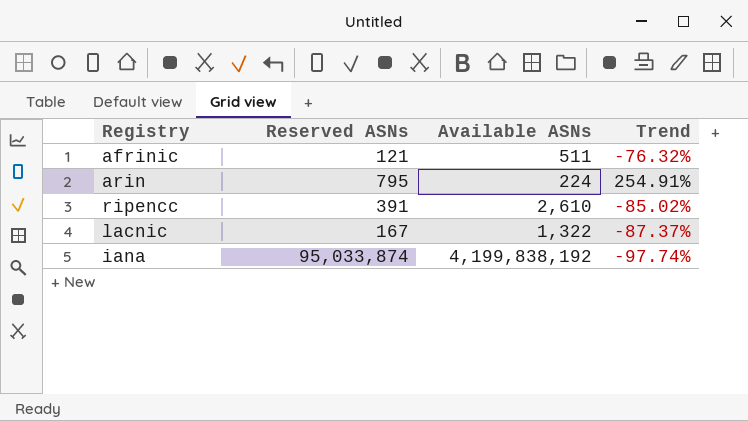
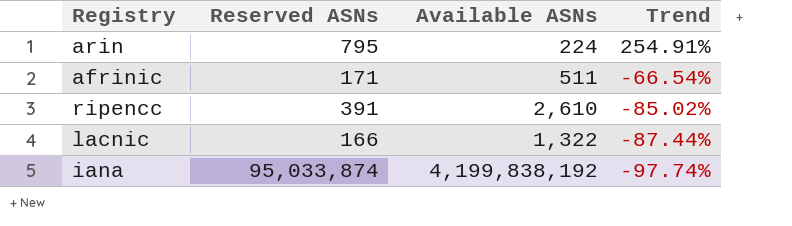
row order: none -> Trend descending
afrinic | Reserved ASNs: 121 -> 171
afrinic | Trend: -76.32% -> -66.54%
lacnic | Reserved ASNs: 167 -> 166
lacnic | Trend: -87.37% -> -87.44%

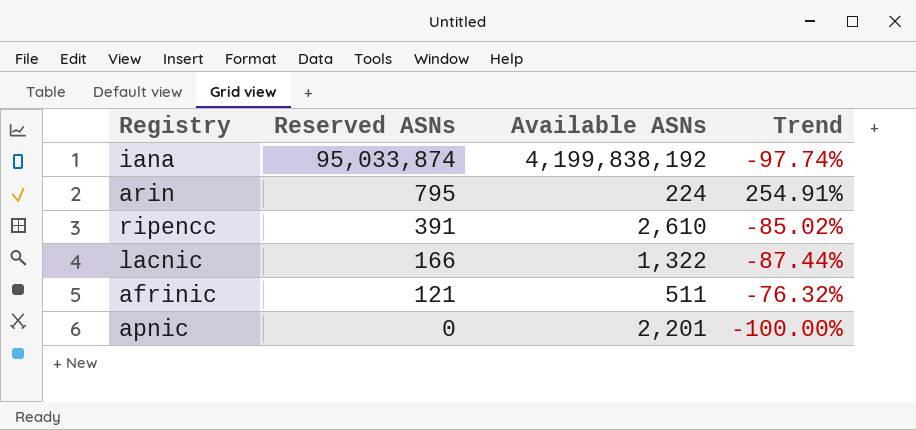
row order: Trend descending -> Reserved ASNs descending
afrinic | Reserved ASNs: 171 -> 121
afrinic | Trend: -66.54% -> -76.32%
row apnic: none -> 0 | 2,201 | -100.00%

